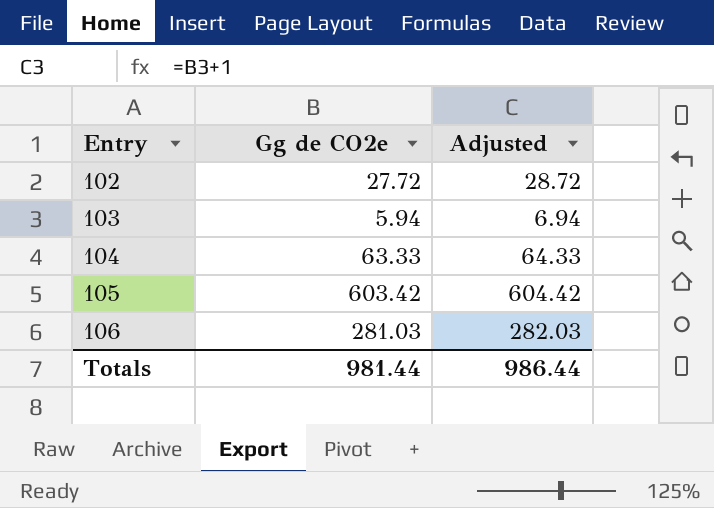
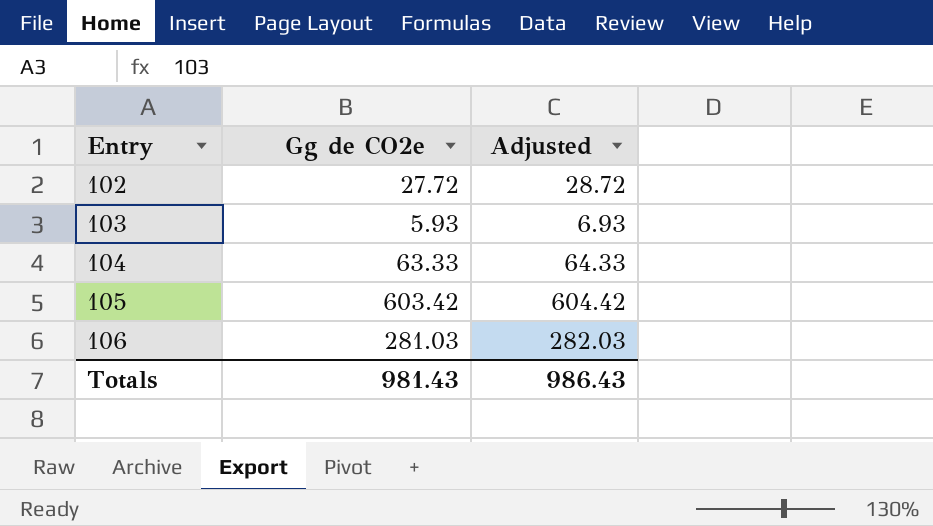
103 | Gg de CO2e: 5.94 -> 5.93
103 | Adjusted: 6.94 -> 6.93
Totals | Gg de CO2e: 981.44 -> 981.43
Totals | Adjusted: 986.44 -> 986.43

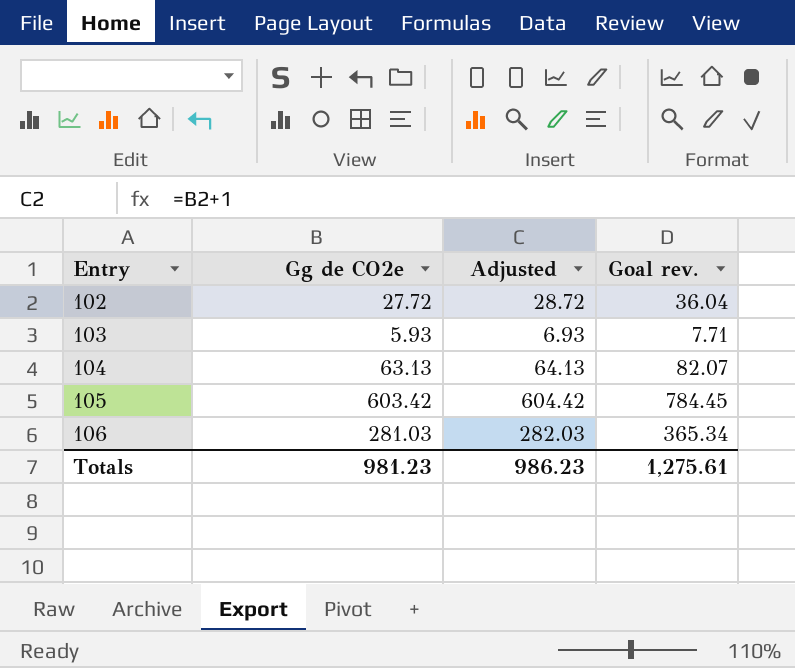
column Goal rev. | formula: none -> [Gg de CO2e] * 1.3
104 | Gg de CO2e: 63.33 -> 63.13
104 | Adjusted: 64.33 -> 64.13
Totals | Gg de CO2e: 981.43 -> 981.23
Totals | Adjusted: 986.43 -> 986.23

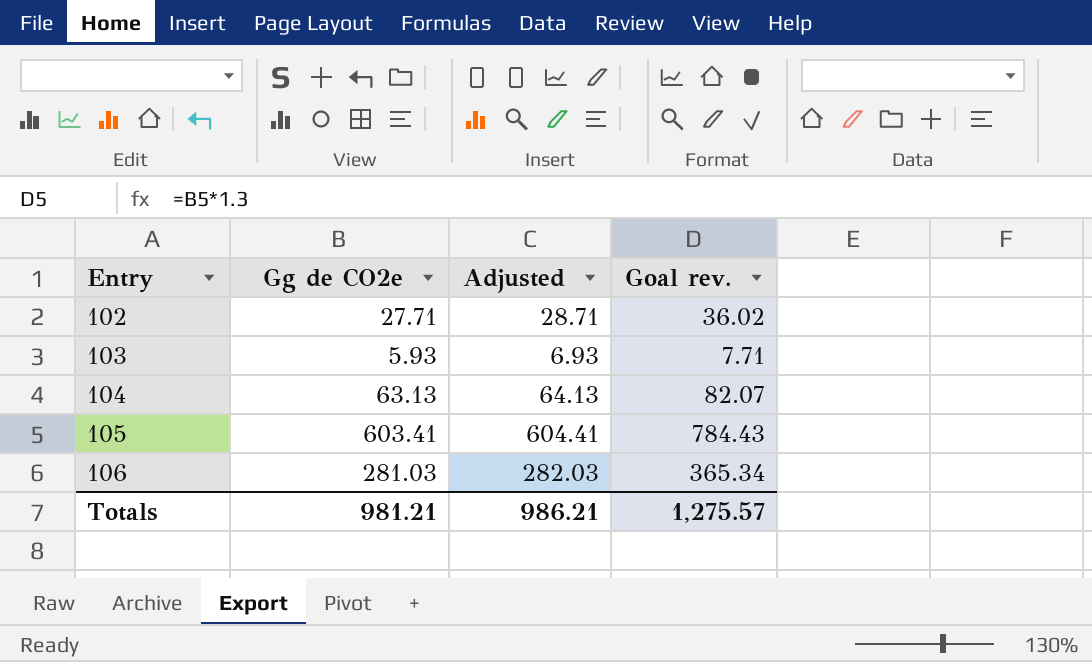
102 | Gg de CO2e: 27.72 -> 27.71
102 | Adjusted: 28.72 -> 28.71
102 | Goal rev.: 36.04 -> 36.02
105 | Gg de CO2e: 603.42 -> 603.41
105 | Adjusted: 604.42 -> 604.41
105 | Goal rev.: 784.45 -> 784.43
Totals | Gg de CO2e: 981.23 -> 981.21
Totals | Adjusted: 986.23 -> 986.21
Totals | Goal rev.: 1,275.61 -> 1,275.57

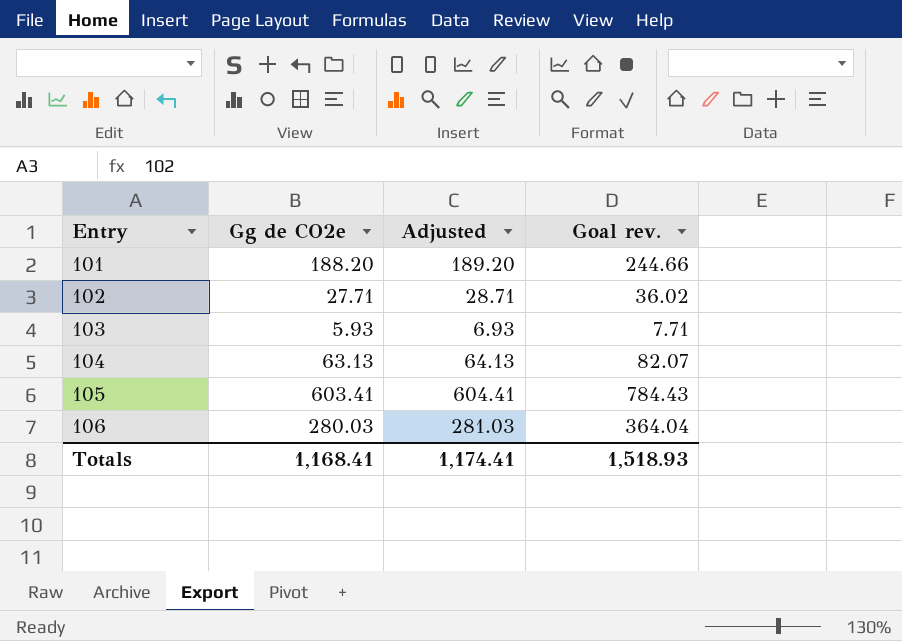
row 101: none -> 188.20 | 189.20 | 244.66
106 | Gg de CO2e: 281.03 -> 280.03
106 | Adjusted: 282.03 -> 281.03
106 | Goal rev.: 365.34 -> 364.04
Totals | Gg de CO2e: 981.21 -> 1,168.41
Totals | Adjusted: 986.21 -> 1,174.41
Totals | Goal rev.: 1,275.57 -> 1,518.93

